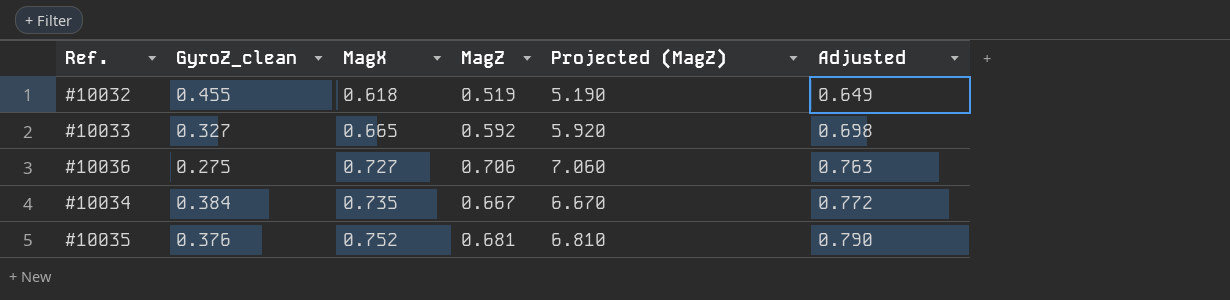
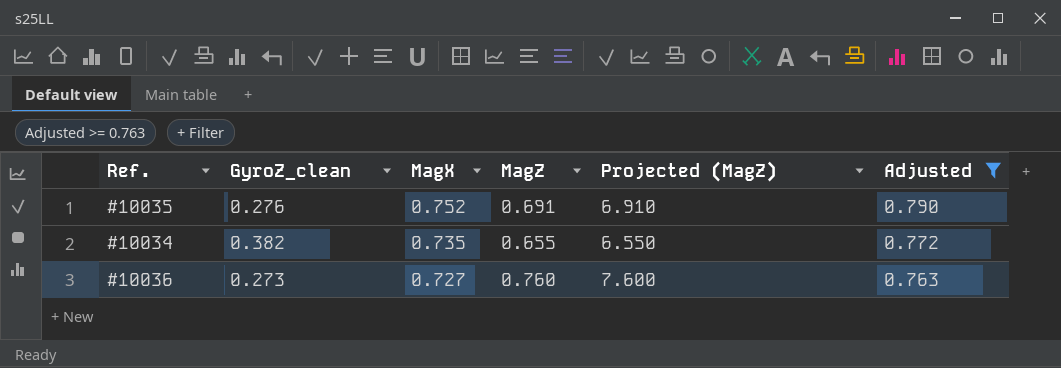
filter: none -> Adjusted >= 0.763
row order: MagX ascending -> MagX descending
#10035 | GyroZ_clean: 0.376 -> 0.276
#10035 | MagZ: 0.681 -> 0.691
#10035 | Projected (MagZ): 6.810 -> 6.910
#10034 | GyroZ_clean: 0.384 -> 0.382
#10034 | MagZ: 0.667 -> 0.655
#10034 | Projected (MagZ): 6.670 -> 6.550
#10036 | GyroZ_clean: 0.275 -> 0.273
#10036 | MagZ: 0.706 -> 0.760
#10036 | Projected (MagZ): 7.060 -> 7.600

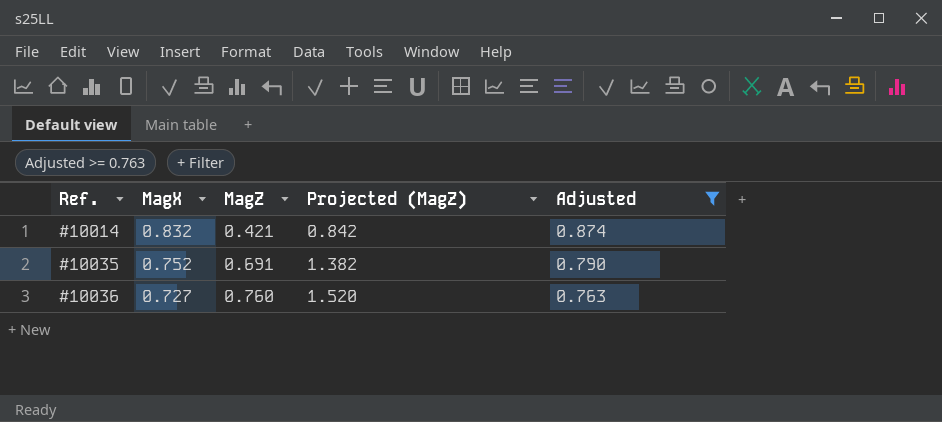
column GyroZ_clean | position: 2 -> none
column Projected (MagZ) | formula: [MagZ] * 10 -> [MagZ] * 2
row #10034: 0.382 | 0.735 | 0.655 | 6.550 | 0.772 -> none
row #10014: none -> 0.832 | 0.421 | 0.842 | 0.874

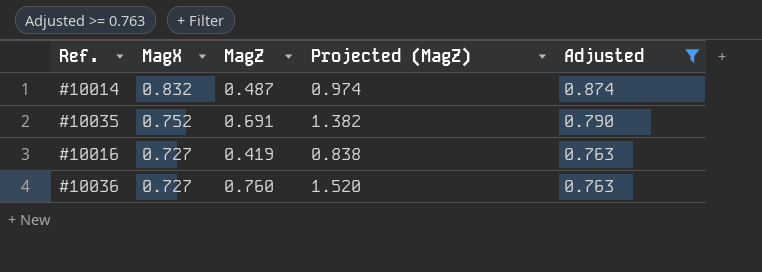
#10014 | MagZ: 0.421 -> 0.487
#10014 | Projected (MagZ): 0.842 -> 0.974
row #10016: none -> 0.727 | 0.419 | 0.838 | 0.763

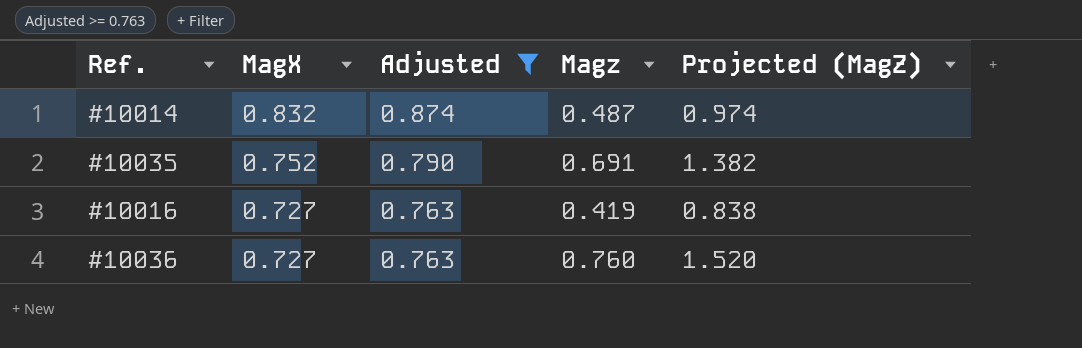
column Adjusted | position: 5 -> 3
column name: MagZ -> Magz

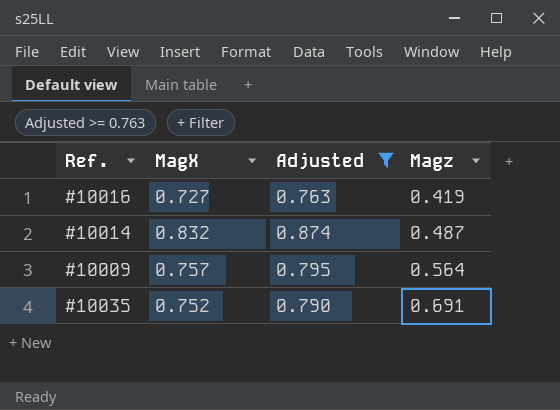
row order: MagX descending -> Magz ascending
column Projected (MagZ) | formula: [Magz] * 2 -> none
row #10036: 0.727 | 0.763 | 0.760 | 1.520 -> none
row #10009: none -> 0.757 | 0.795 | 0.564

